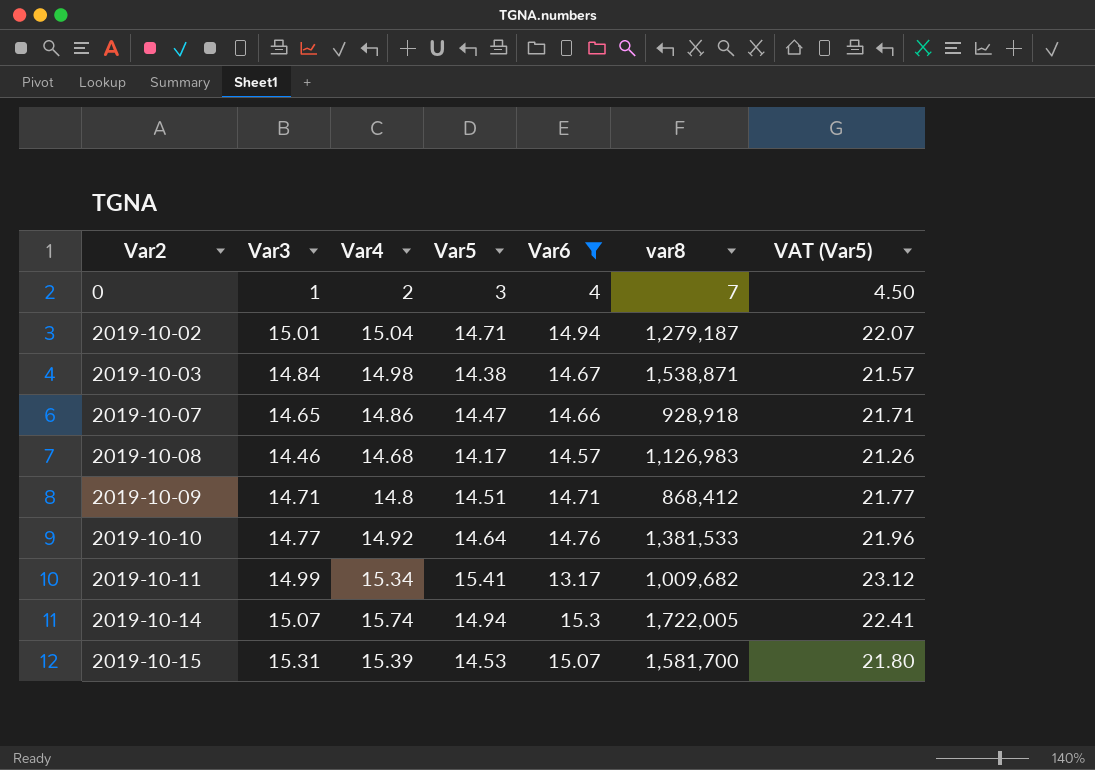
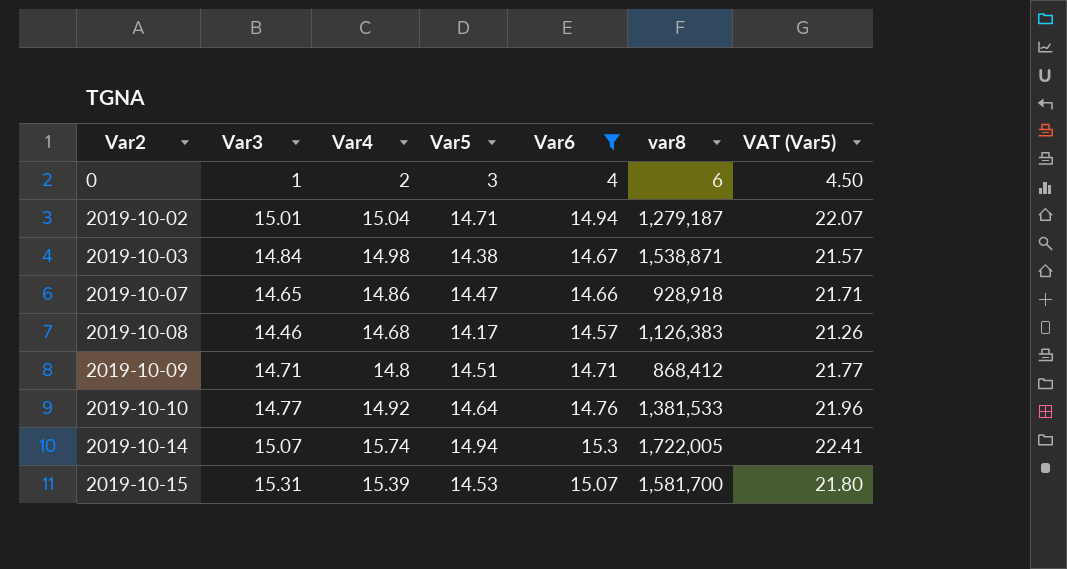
row 2019-10-11: 14.99 | 15.34 | 15.41 | 13.17 | 1,009,682 | 23.12 -> none
0 | var8: 7 -> 6
2019-10-08 | var8: 1,126,983 -> 1,126,383

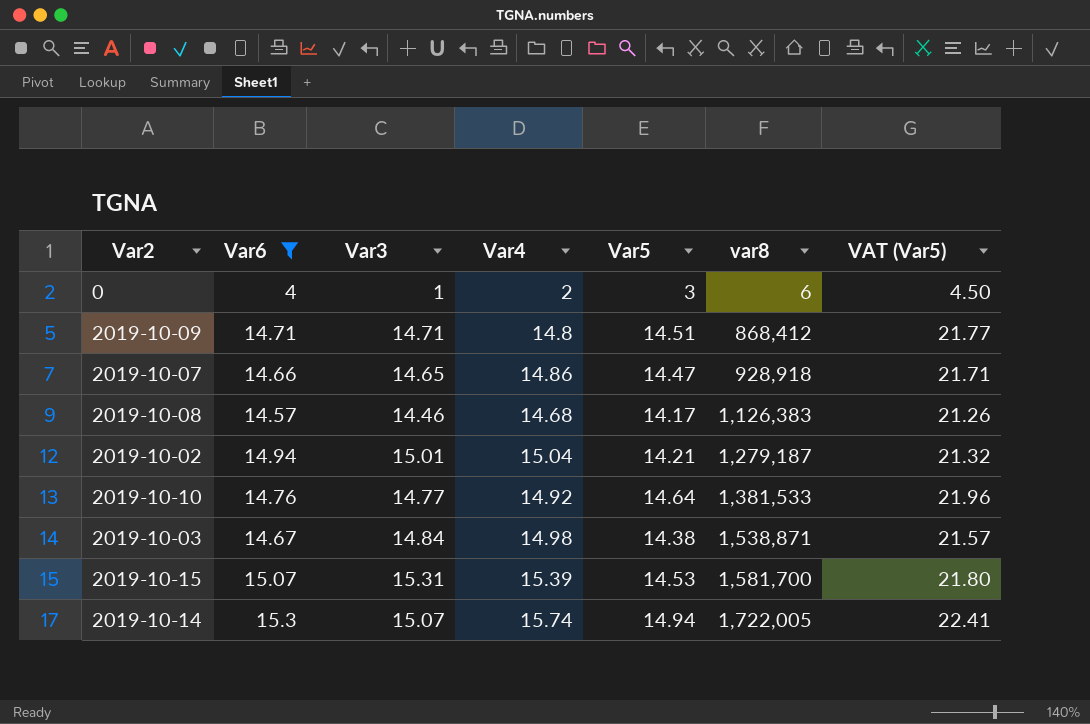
row order: Var2 ascending -> var8 ascending
column Var6 | position: 5 -> 2
2019-10-02 | Var5: 14.71 -> 14.21
2019-10-02 | VAT (Var5): 22.07 -> 21.32

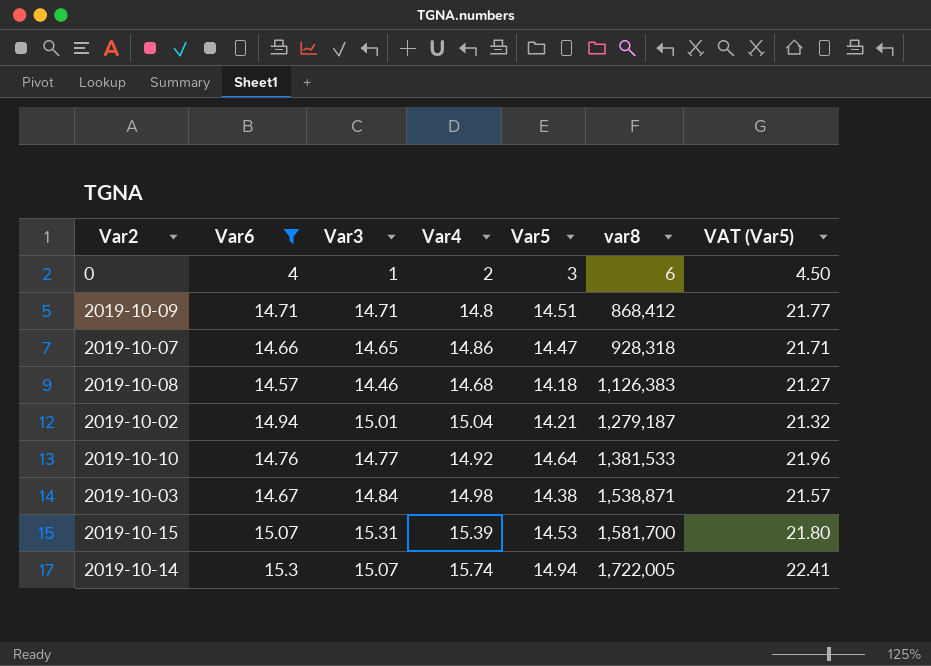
2019-10-07 | var8: 928,918 -> 928,318
2019-10-08 | Var5: 14.17 -> 14.18
2019-10-08 | VAT (Var5): 21.26 -> 21.27

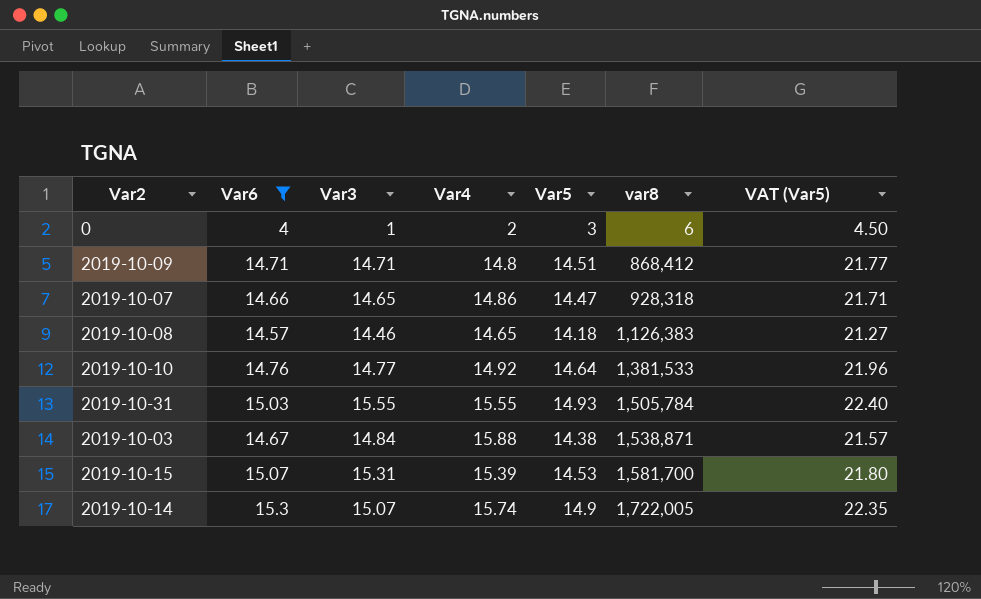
row 2019-10-02: 14.94 | 15.01 | 15.04 | 14.21 | 1,279,187 | 21.32 -> none
2019-10-08 | Var4: 14.68 -> 14.65
row 2019-10-31: none -> 15.03 | 15.55 | 15.55 | 14.93 | 1,505,784 | 22.40
2019-10-03 | Var4: 14.98 -> 15.88
2019-10-14 | Var5: 14.94 -> 14.9
2019-10-14 | VAT (Var5): 22.41 -> 22.35

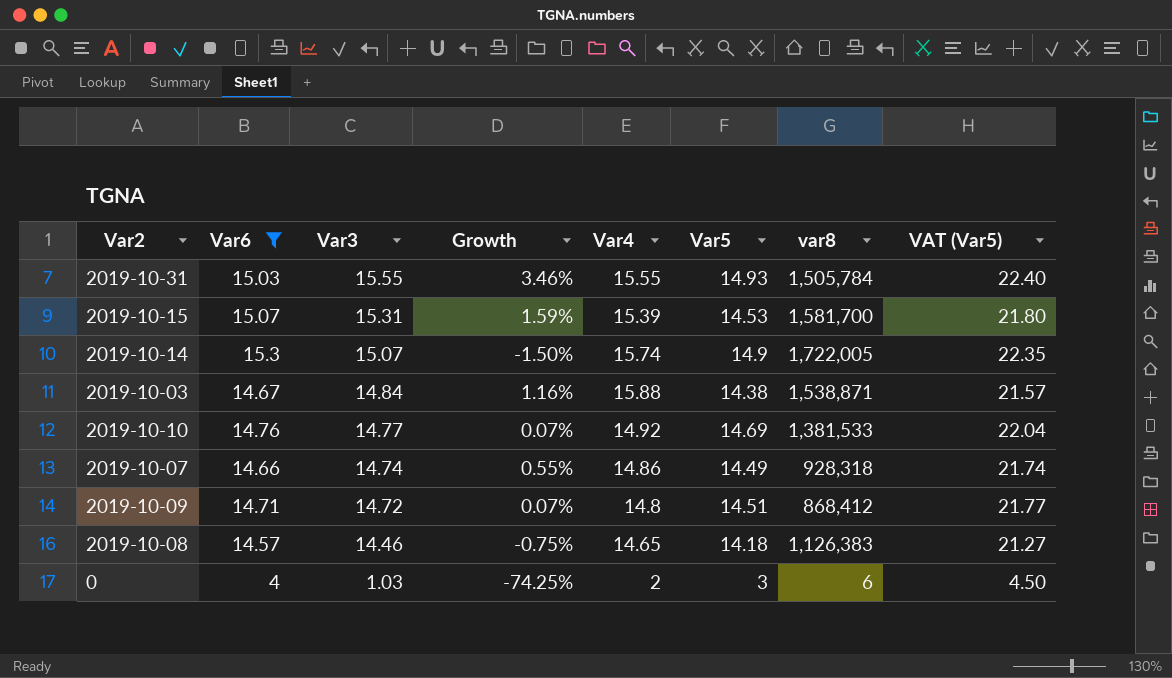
row order: var8 ascending -> Var3 descending
column Growth | formula: none -> ([Var3] - [Var6]) / [Var6]
2019-10-10 | Var5: 14.64 -> 14.69
2019-10-10 | VAT (Var5): 21.96 -> 22.04
2019-10-07 | Var3: 14.65 -> 14.74
2019-10-07 | Var5: 14.47 -> 14.49
2019-10-07 | VAT (Var5): 21.71 -> 21.74
2019-10-09 | Var3: 14.71 -> 14.72
0 | Var3: 1 -> 1.03

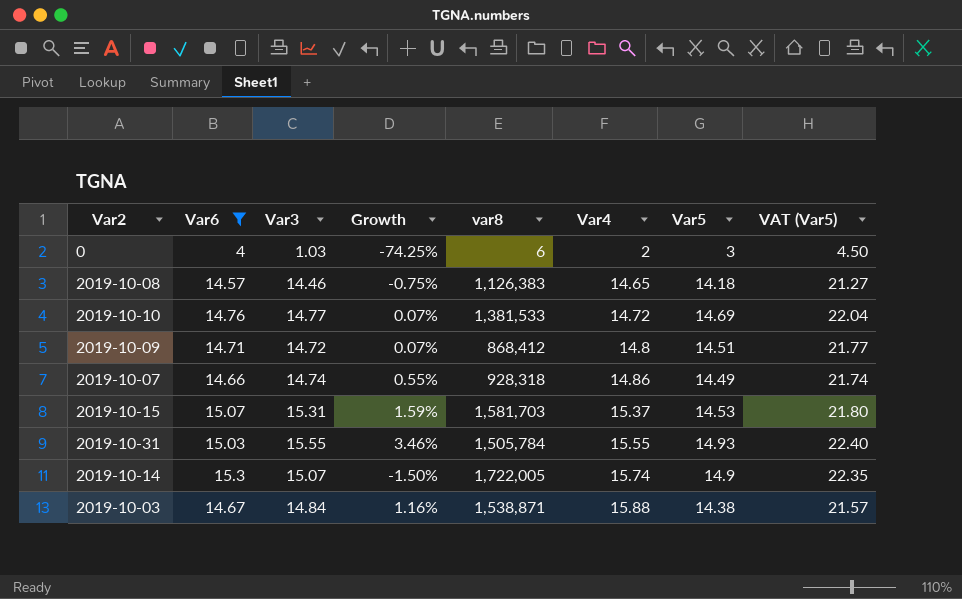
row order: Var3 descending -> Var4 ascending
column var8 | position: 7 -> 5
2019-10-10 | Var4: 14.92 -> 14.72
2019-10-15 | var8: 1,581,700 -> 1,581,703
2019-10-15 | Var4: 15.39 -> 15.37

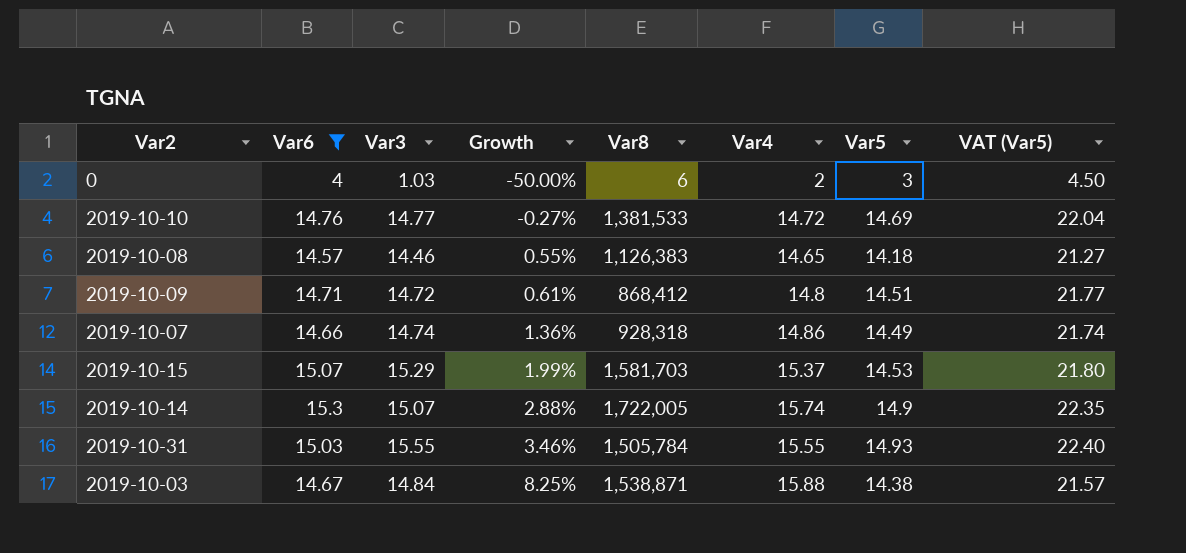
row order: Var4 ascending -> Growth ascending
column Growth | formula: ([Var3] - [Var6]) / [Var6] -> ([Var4] - [Var6]) / [Var6]
column name: var8 -> Var8
2019-10-15 | Var3: 15.31 -> 15.29

